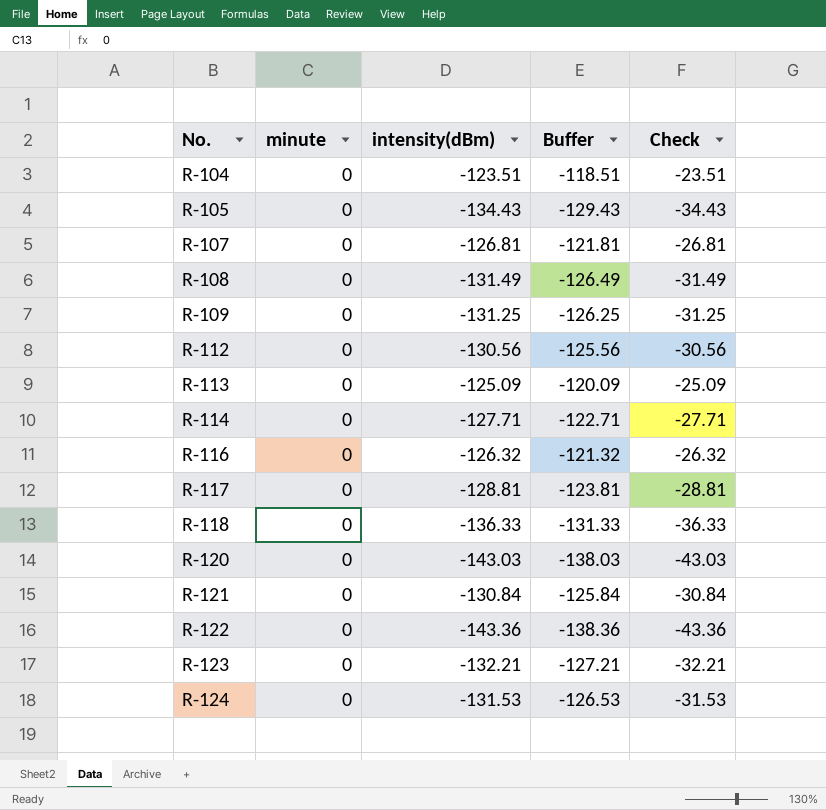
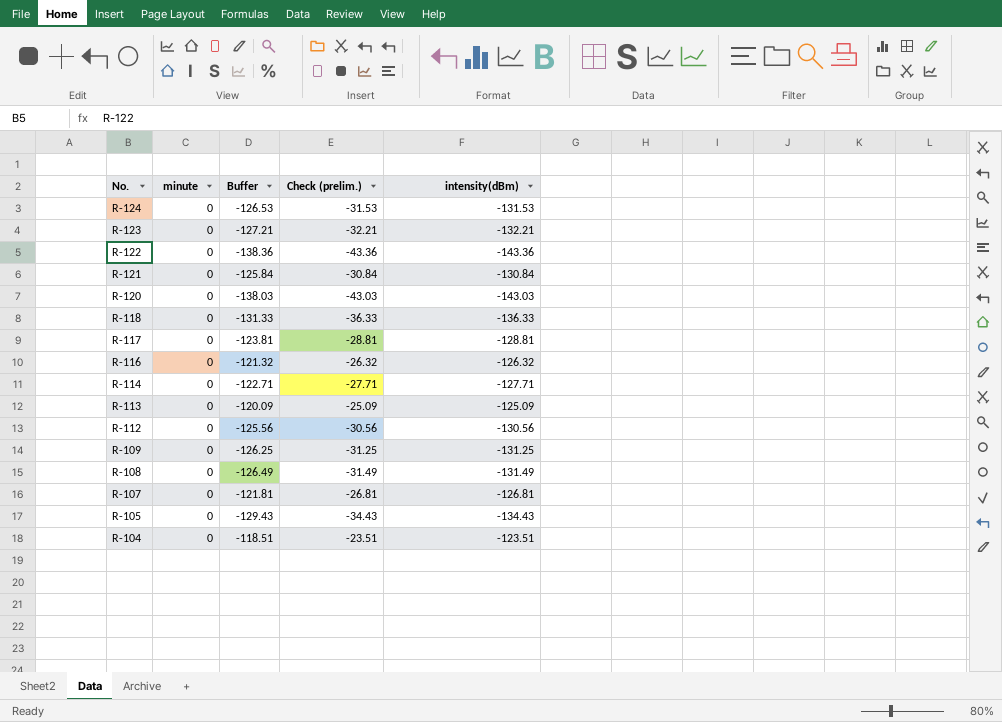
row order: No. ascending -> No. descending
column name: Check -> Check (prelim.)
column intensity(dBm) | position: 3 -> 5

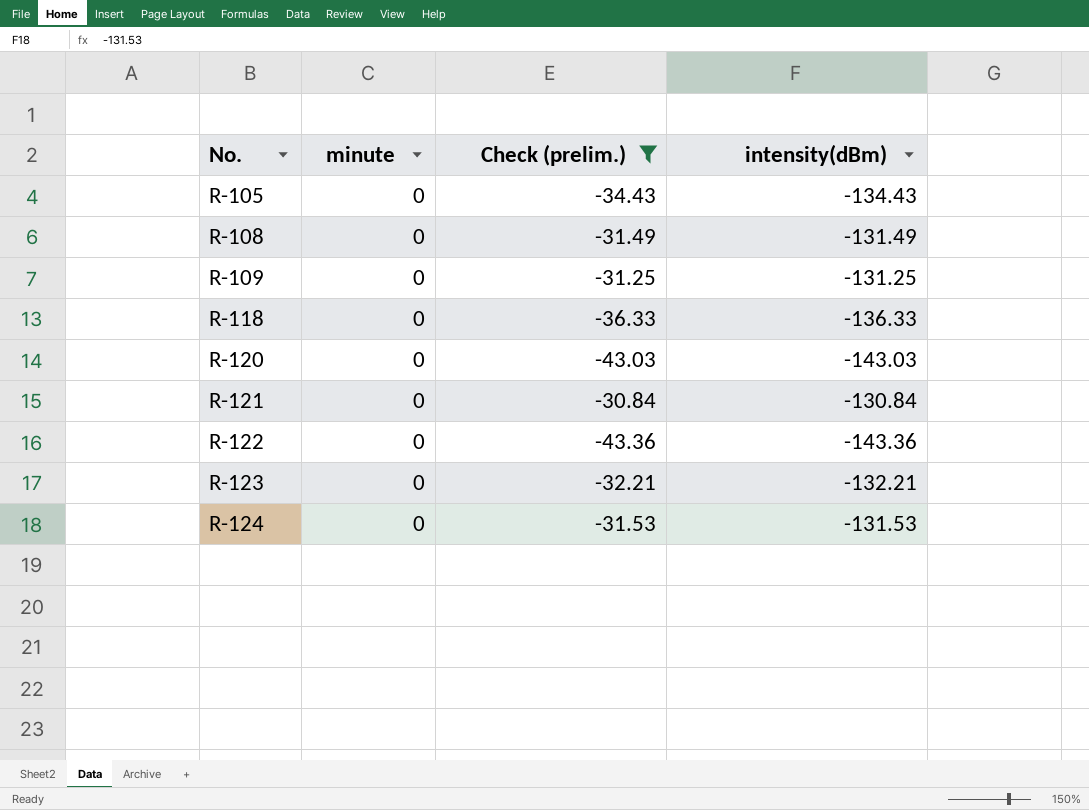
filter: none -> Check (prelim.) <= -30.84
row order: No. descending -> No. ascending
column Buffer | formula: [intensity(dBm)] + 5 -> none

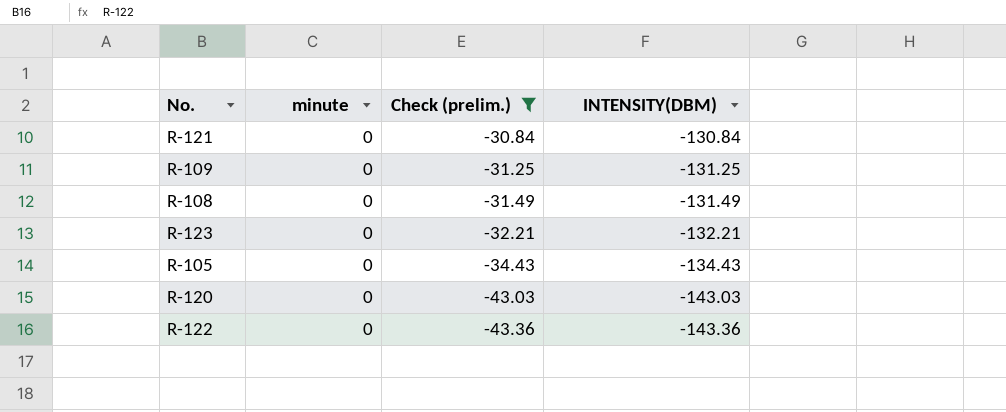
row order: No. ascending -> Check (prelim.) descending
column name: intensity(dBm) -> INTENSITY(DBM)
row R-118: 0 | -36.33 | -136.33 -> none
row R-124: 0 | -31.53 | -131.53 -> none

